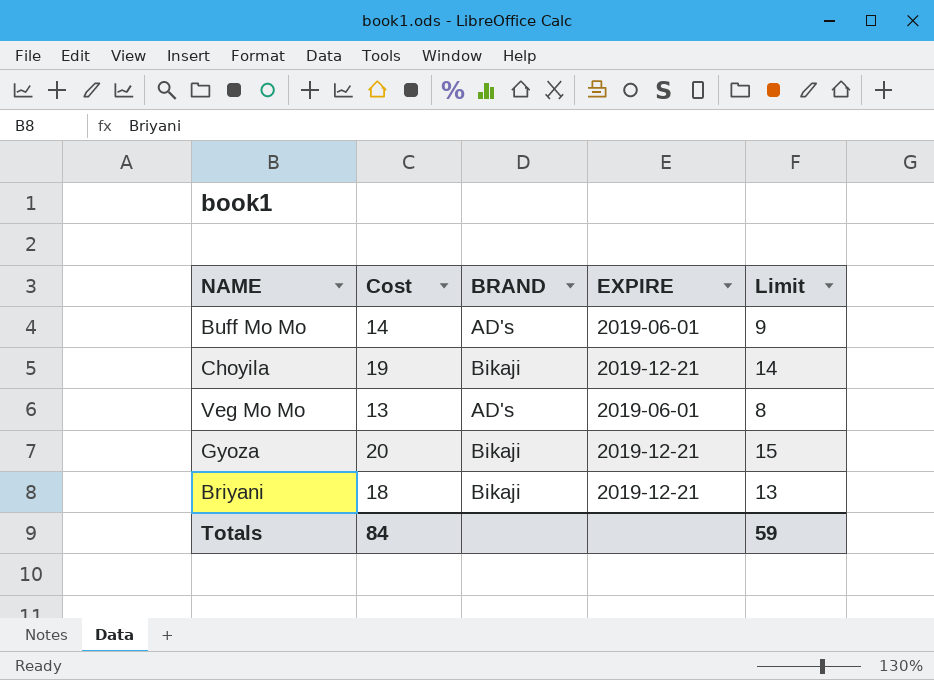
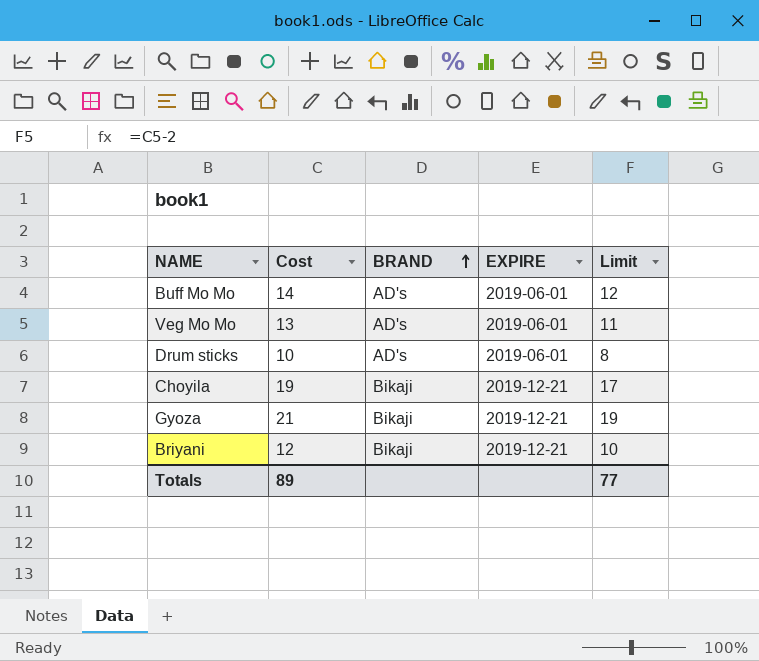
row order: none -> BRAND ascending
column Limit | formula: [Cost] - 5 -> [Cost] - 2
row Drum sticks: none -> 10 | AD's | 2019-06-01 | 8
Gyoza | Cost: 20 -> 21
Briyani | Cost: 18 -> 12
Totals | Cost: 84 -> 89
Totals | Limit: 59 -> 77

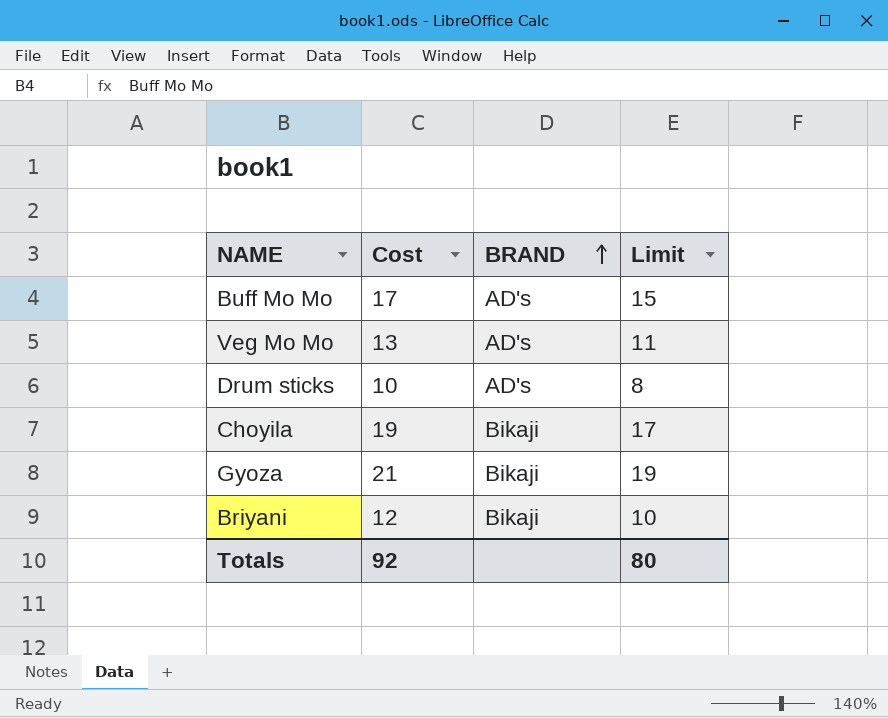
column EXPIRE | position: 4 -> none
Buff Mo Mo | Cost: 14 -> 17
Buff Mo Mo | Limit: 12 -> 15
Totals | Cost: 89 -> 92
Totals | Limit: 77 -> 80

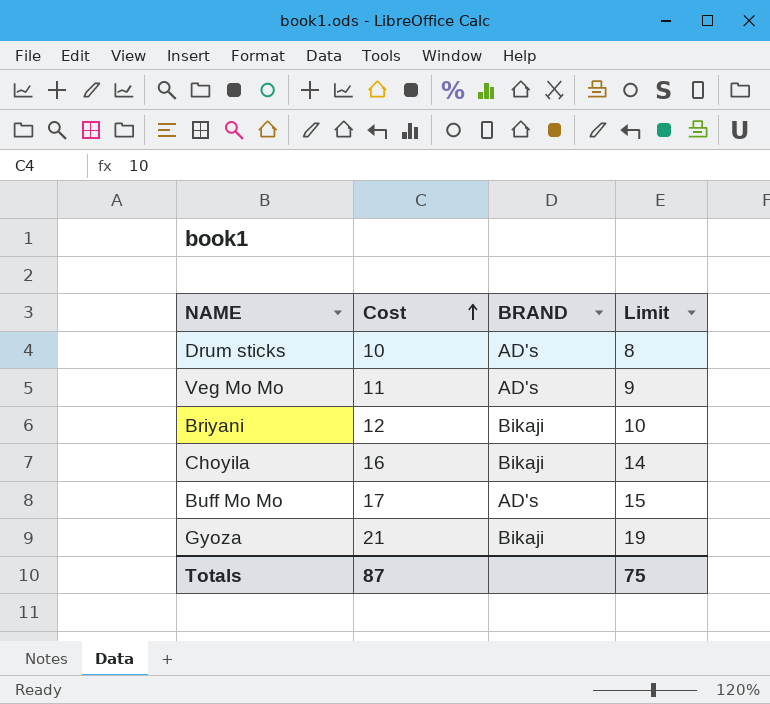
row order: BRAND ascending -> Cost ascending
Veg Mo Mo | Cost: 13 -> 11
Veg Mo Mo | Limit: 11 -> 9
Choyila | Cost: 19 -> 16
Choyila | Limit: 17 -> 14
Totals | Cost: 92 -> 87
Totals | Limit: 80 -> 75

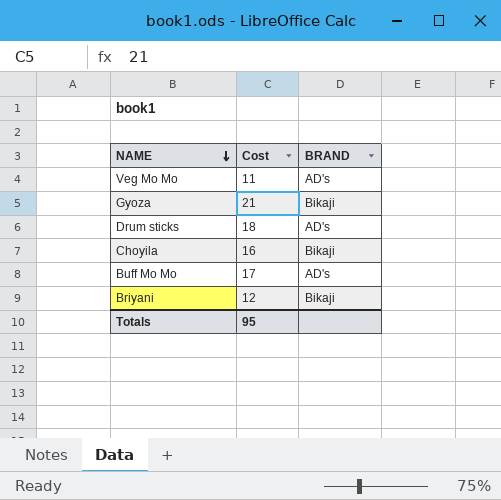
row order: Cost ascending -> NAME descending
column Limit | formula: [Cost] - 2 -> none
Drum sticks | Cost: 10 -> 18
Totals | Cost: 87 -> 95

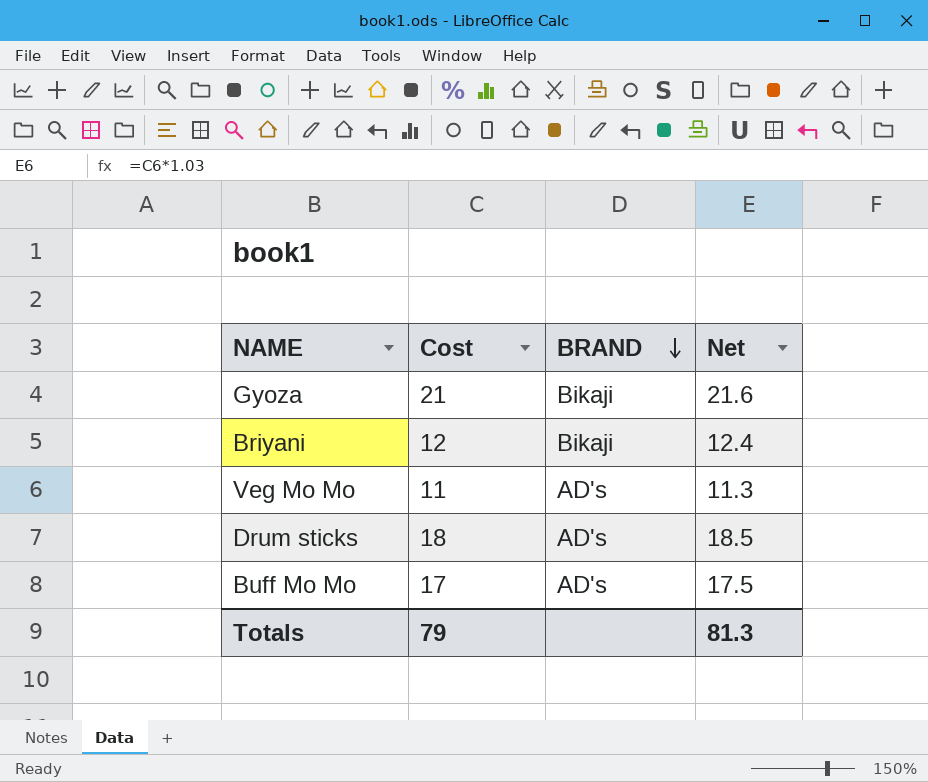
row order: NAME descending -> BRAND descending
column Net | formula: none -> [Cost] * 1.03
row Choyila: 16 | Bikaji -> none
Totals | Cost: 95 -> 79

